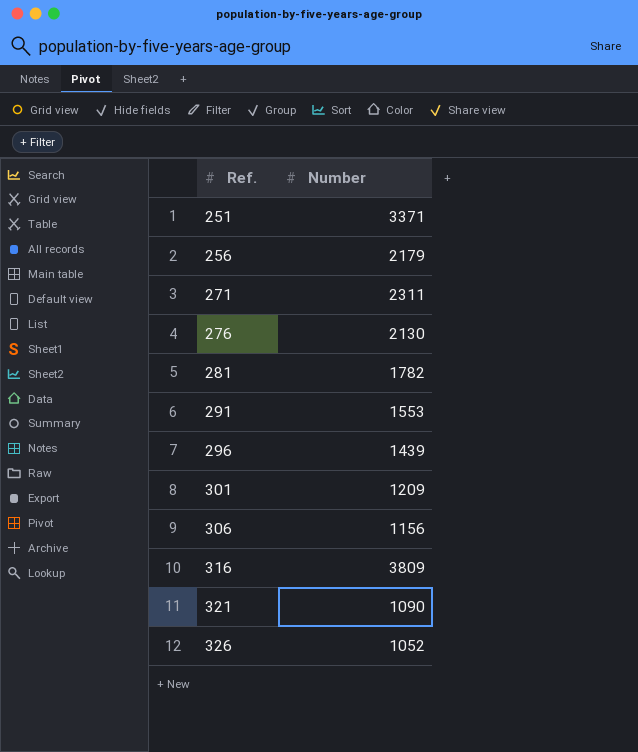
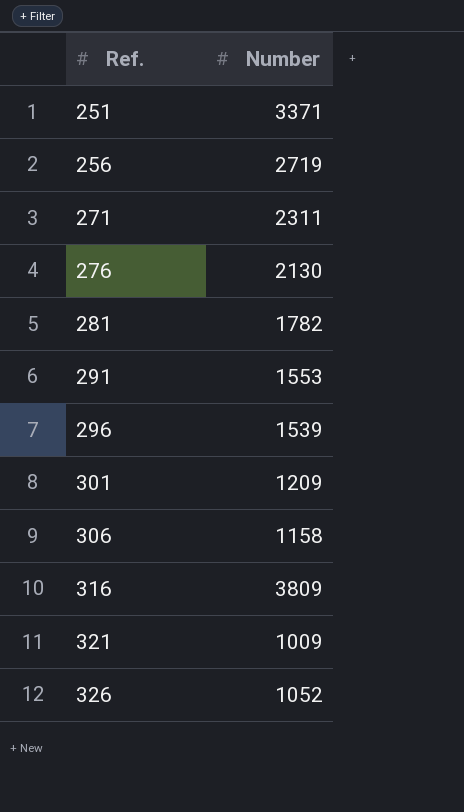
256 | Number: 2179 -> 2719
296 | Number: 1439 -> 1539
306 | Number: 1156 -> 1158
321 | Number: 1090 -> 1009

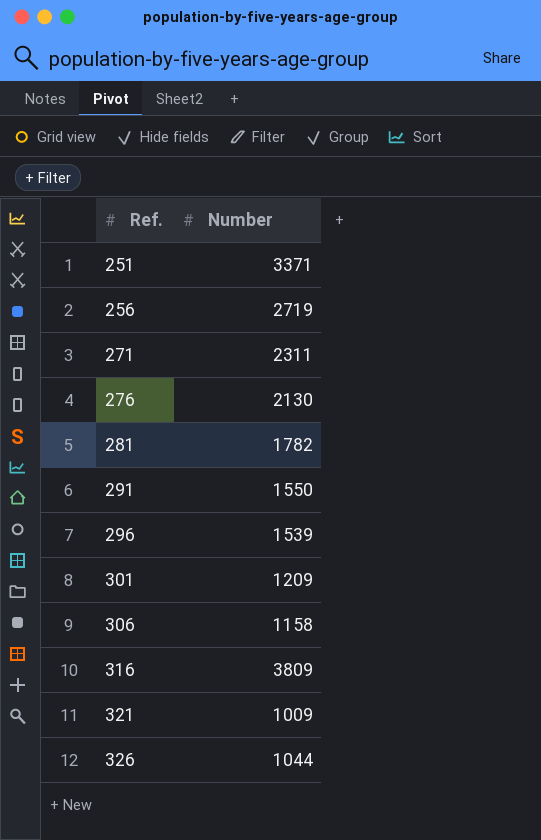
291 | Number: 1553 -> 1550
326 | Number: 1052 -> 1044

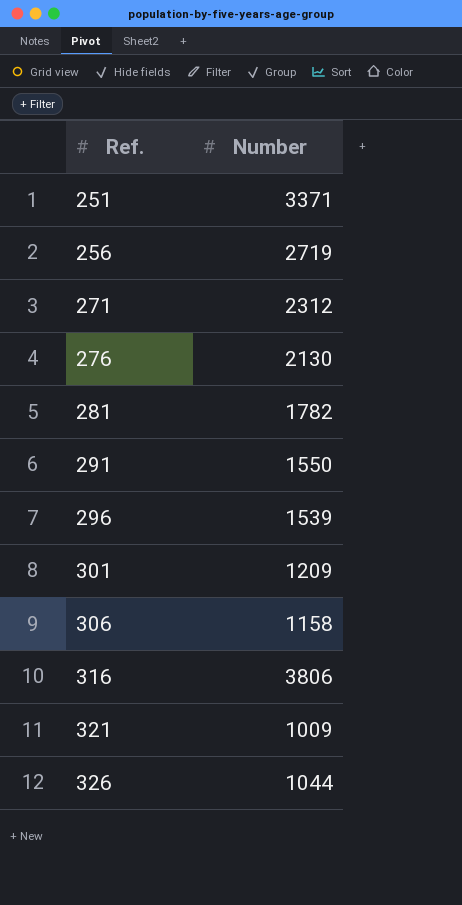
271 | Number: 2311 -> 2312
316 | Number: 3809 -> 3806

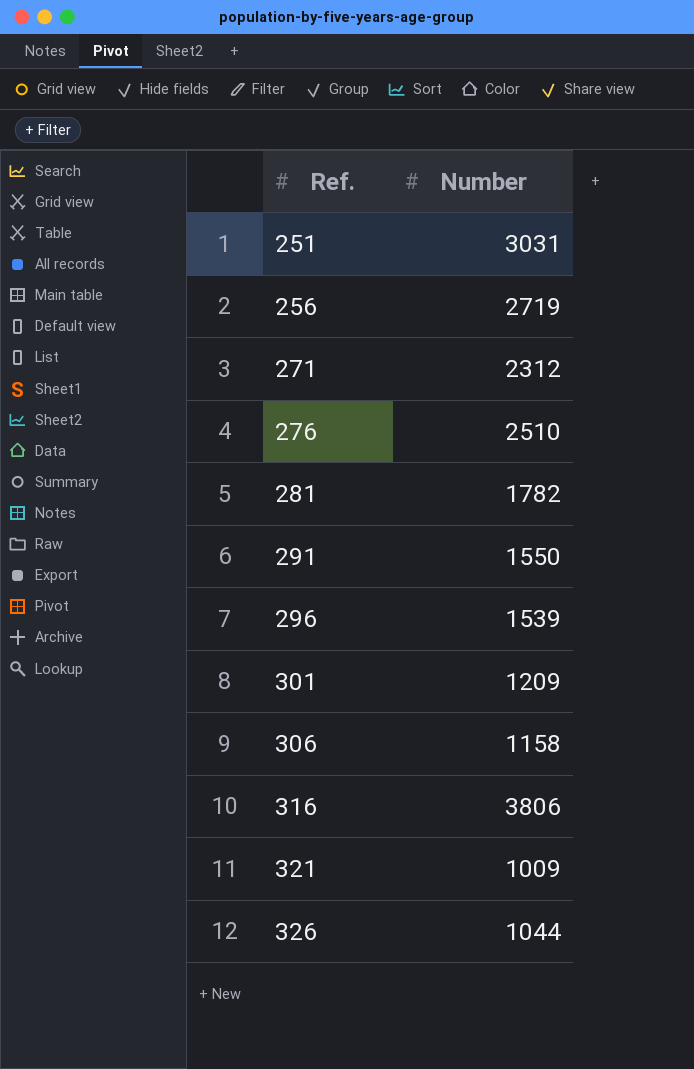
251 | Number: 3371 -> 3031
276 | Number: 2130 -> 2510

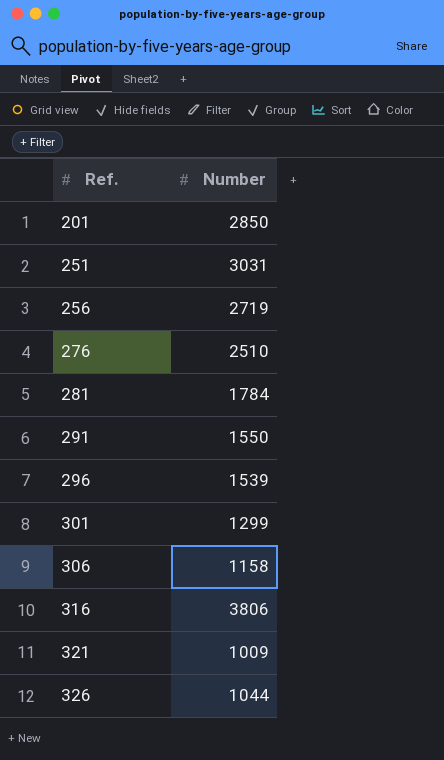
row 271: 2312 -> none
row 201: none -> 2850
281 | Number: 1782 -> 1784
301 | Number: 1209 -> 1299

